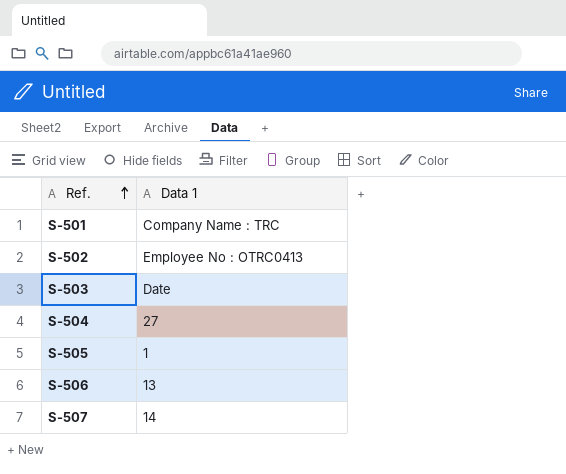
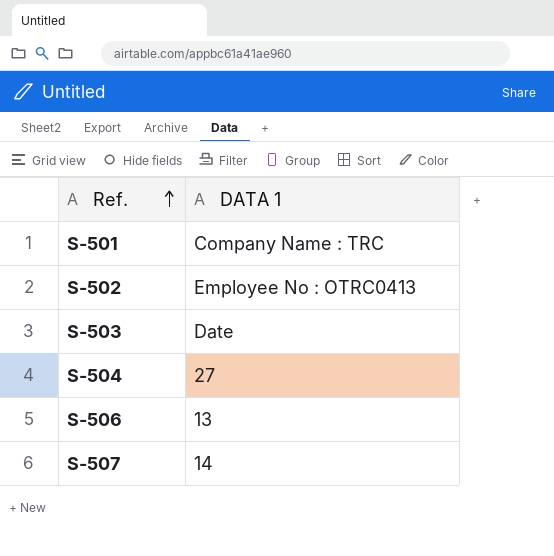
column name: Data 1 -> DATA 1
row S-505: 1 -> none

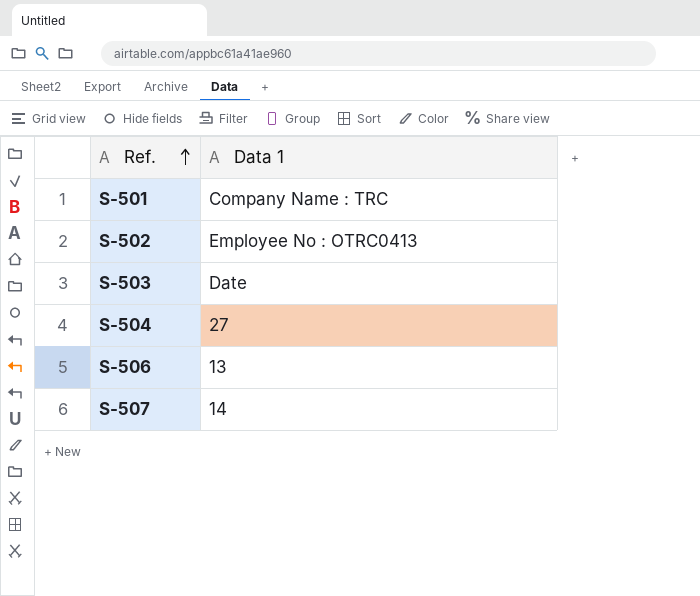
column name: DATA 1 -> Data 1

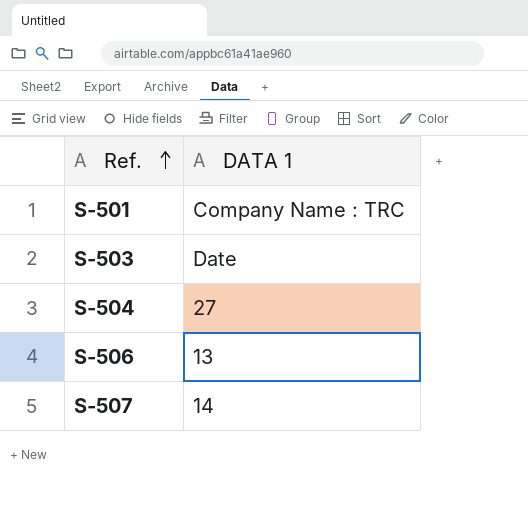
column name: Data 1 -> DATA 1
row S-502: Employee No : OTRC0413 -> none

